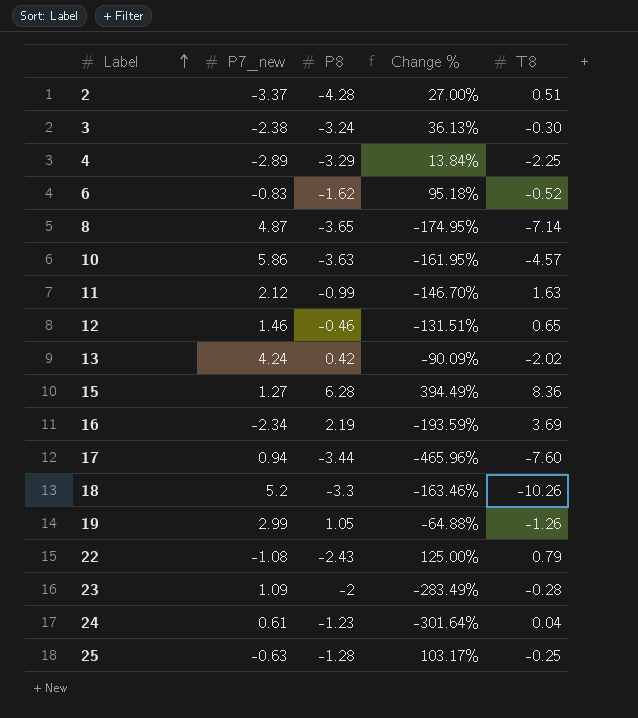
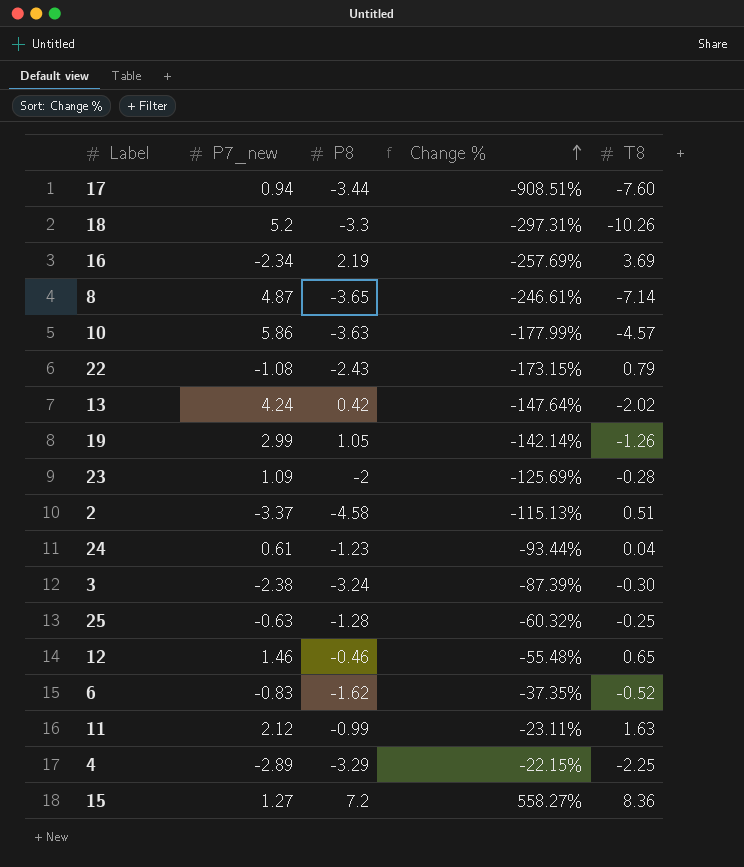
row order: Label ascending -> Change % ascending
column Change % | formula: ([P8] - [P7_new]) / [P7_new] -> ([T8] - [P7_new]) / [P7_new]
2 | P8: -4.28 -> -4.58
15 | P8: 6.28 -> 7.2

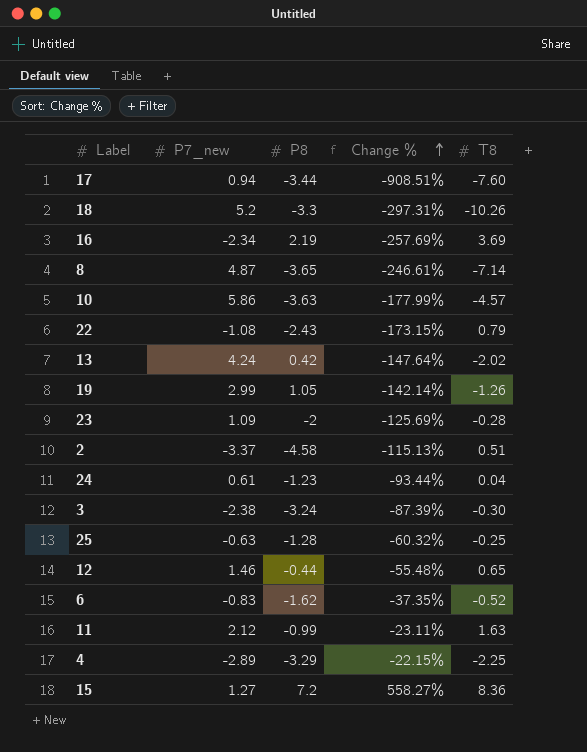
12 | P8: -0.46 -> -0.44

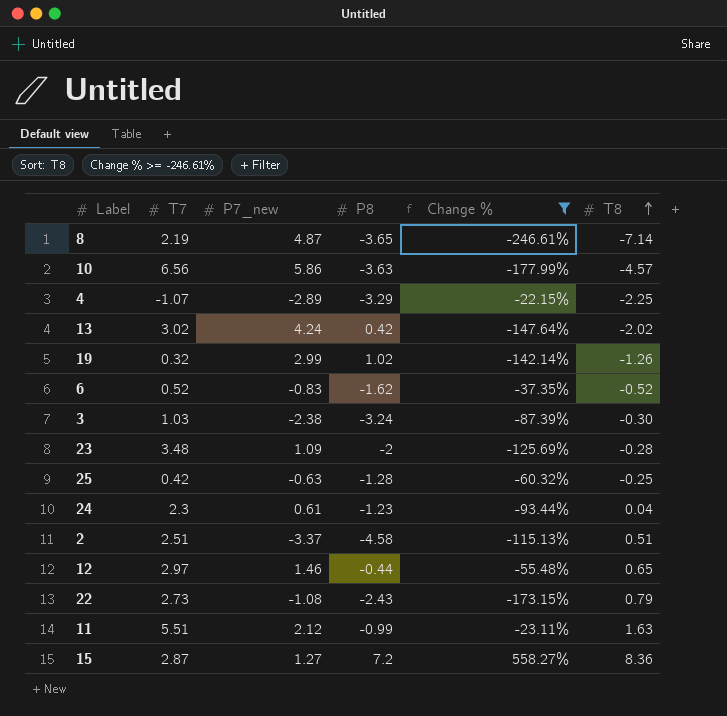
filter: none -> Change % >= -246.61%
row order: Change % ascending -> T8 ascending
column T7 | position: none -> 2
19 | P8: 1.05 -> 1.02

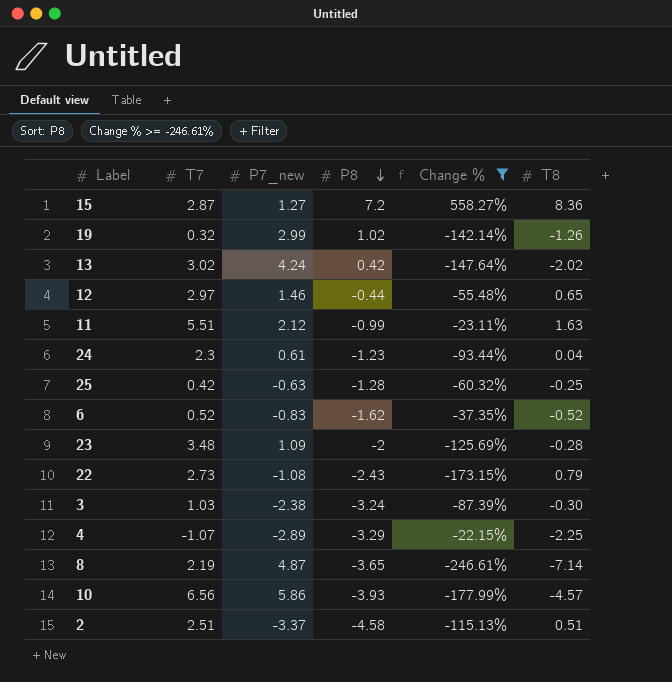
row order: T8 ascending -> P8 descending
10 | P8: -3.63 -> -3.93

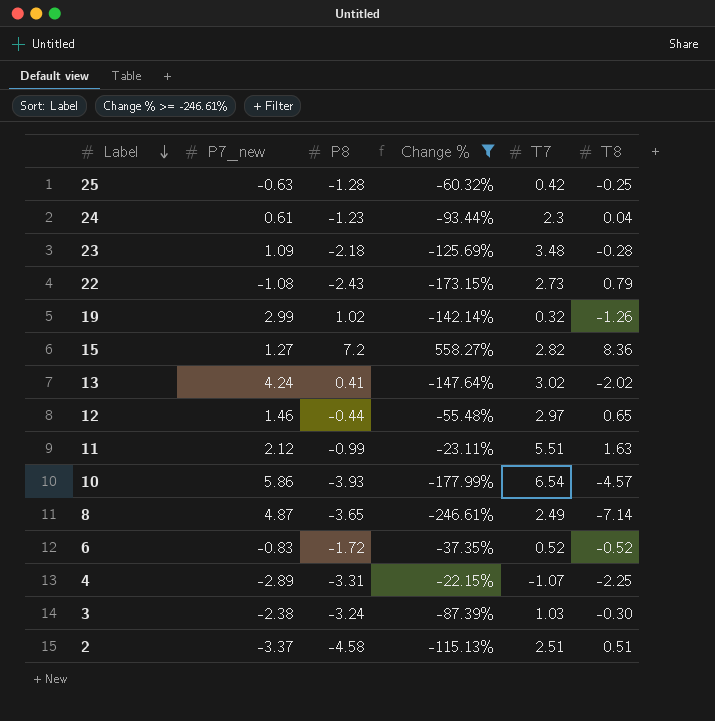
row order: P8 descending -> Label descending
column T7 | position: 2 -> 5
23 | P8: -2 -> -2.18
15 | T7: 2.87 -> 2.82
13 | P8: 0.42 -> 0.41
10 | T7: 6.56 -> 6.54
8 | T7: 2.19 -> 2.49
6 | P8: -1.62 -> -1.72
4 | P8: -3.29 -> -3.31

